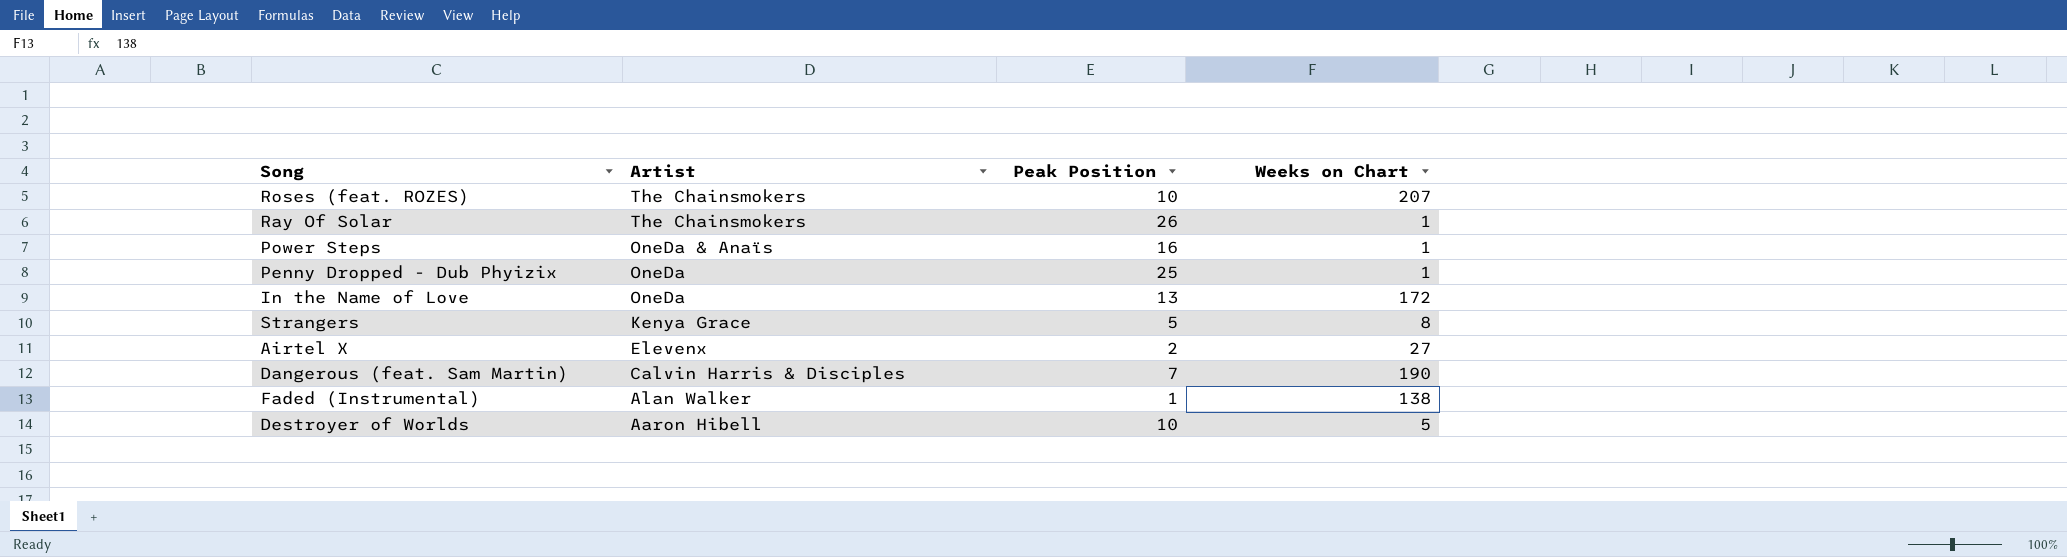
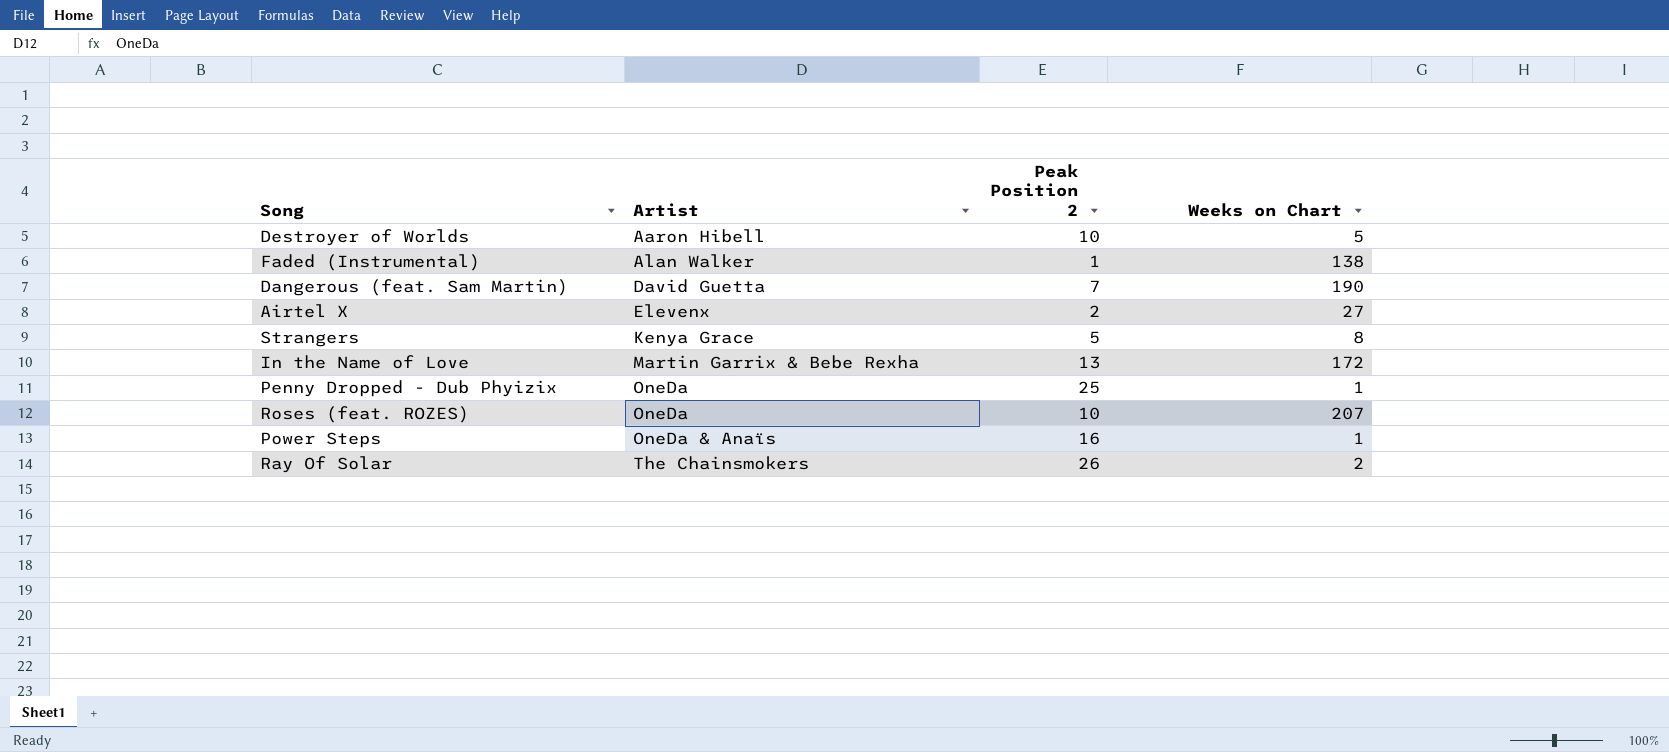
row order: Artist descending -> Artist ascending
column name: Peak Position -> Peak Position 2
Dangerous (feat. Sam Martin) | Artist: Calvin Harris & Disciples -> David Guetta
In the Name of Love | Artist: OneDa -> Martin Garrix & Bebe Rexha
Roses (feat. ROZES) | Artist: The Chainsmokers -> OneDa
Ray Of Solar | Weeks on Chart: 1 -> 2

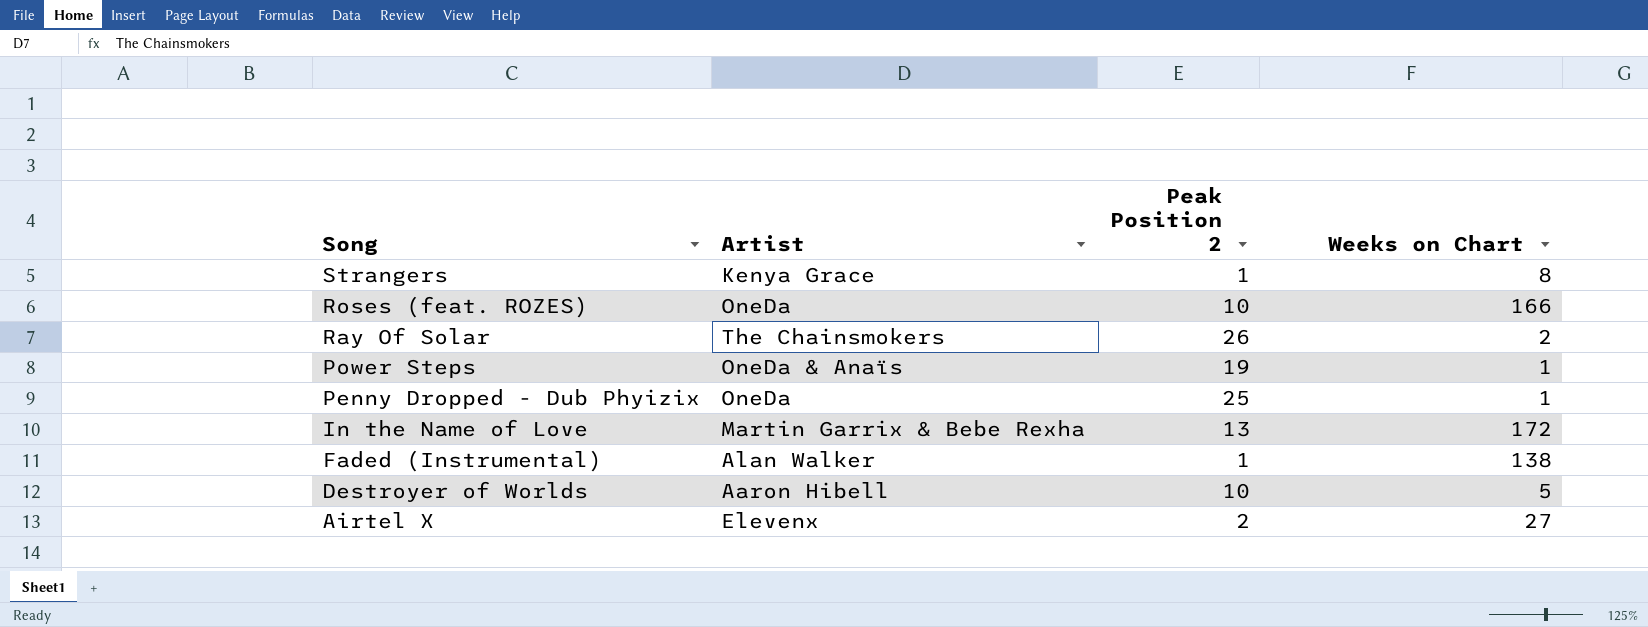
row order: Artist ascending -> Song descending
row Dangerous (feat. Sam Martin): David Guetta | 7 | 190 -> none
Strangers | Peak Position 2: 5 -> 1
Roses (feat. ROZES) | Weeks on Chart: 207 -> 166
Power Steps | Peak Position 2: 16 -> 19

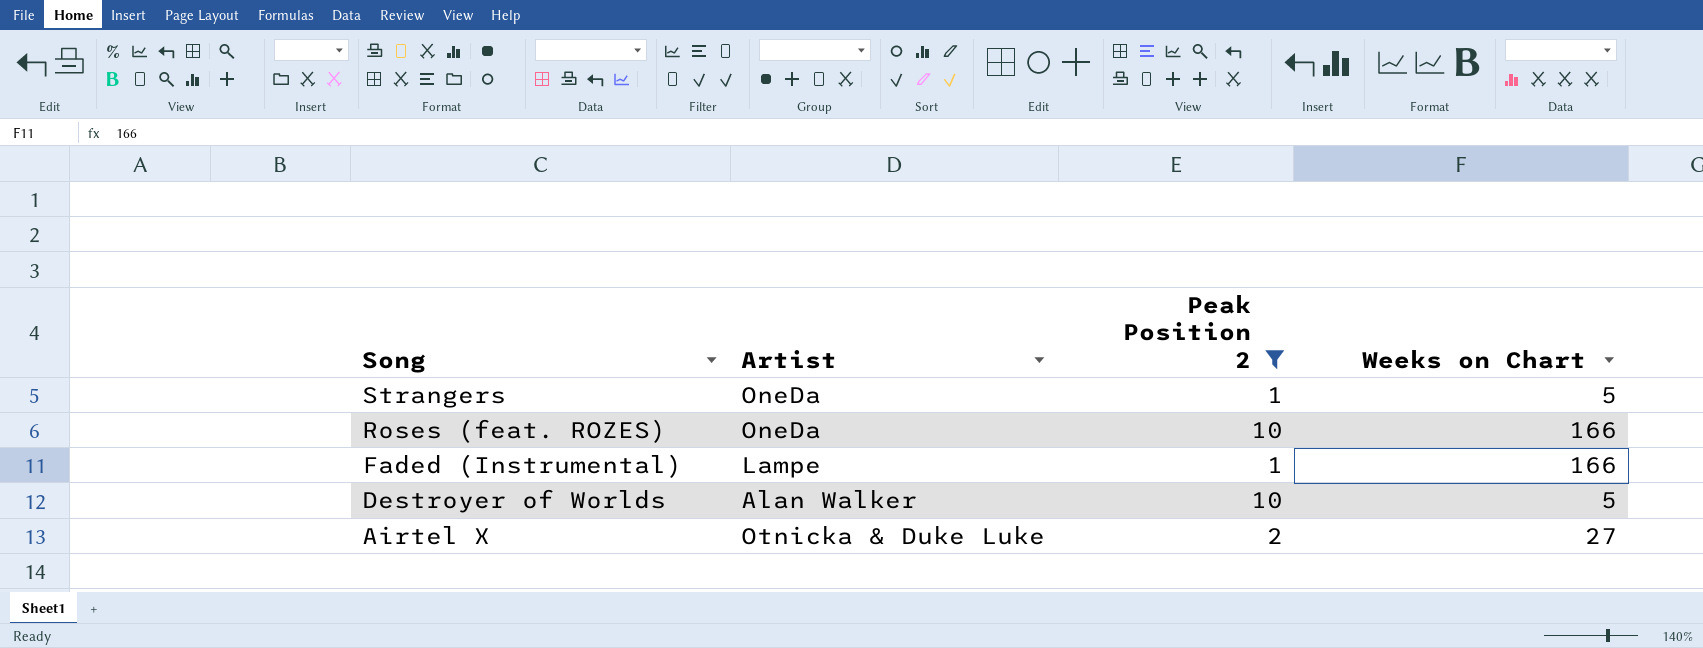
filter: none -> Peak Position 2 <= 10
Strangers | Artist: Kenya Grace -> OneDa
Strangers | Weeks on Chart: 8 -> 5
Faded (Instrumental) | Artist: Alan Walker -> Lampe
Faded (Instrumental) | Weeks on Chart: 138 -> 166
Destroyer of Worlds | Artist: Aaron Hibell -> Alan Walker
Airtel X | Artist: Elevenx -> Otnicka & Duke Luke

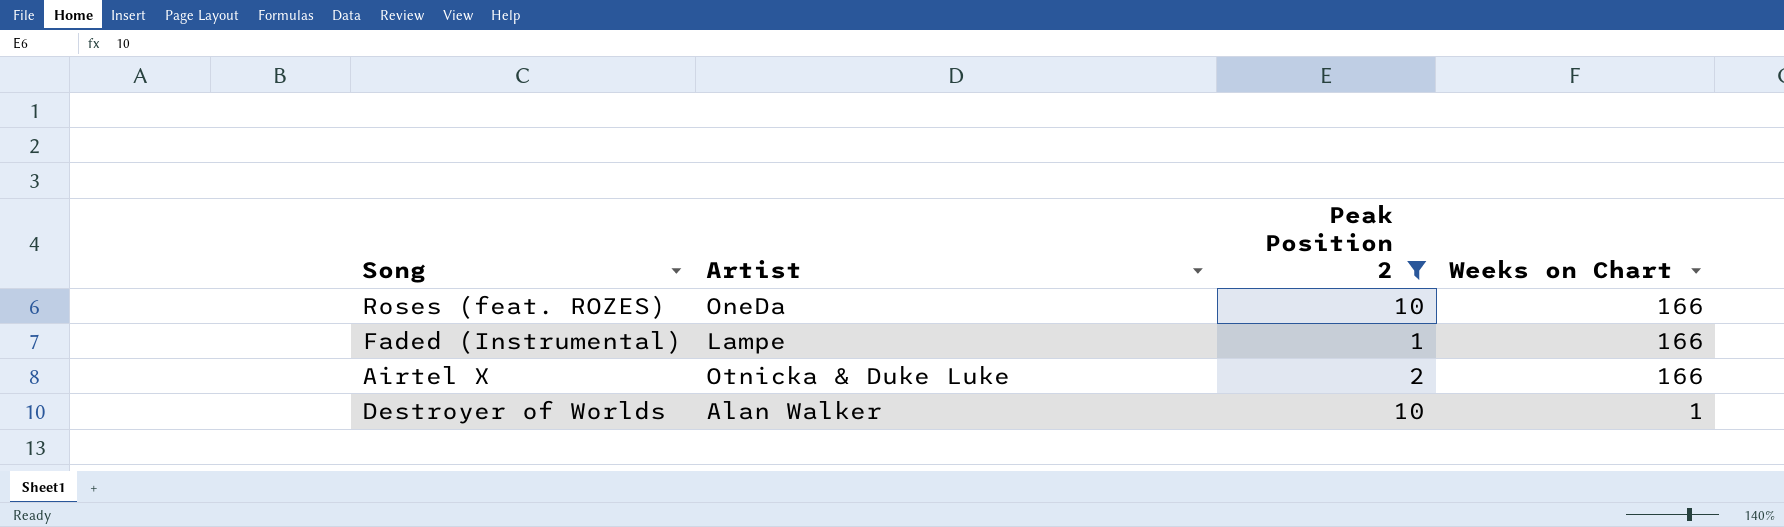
row order: Song descending -> Weeks on Chart descending
row Strangers: OneDa | 1 | 5 -> none
Airtel X | Weeks on Chart: 27 -> 166
Destroyer of Worlds | Weeks on Chart: 5 -> 1

